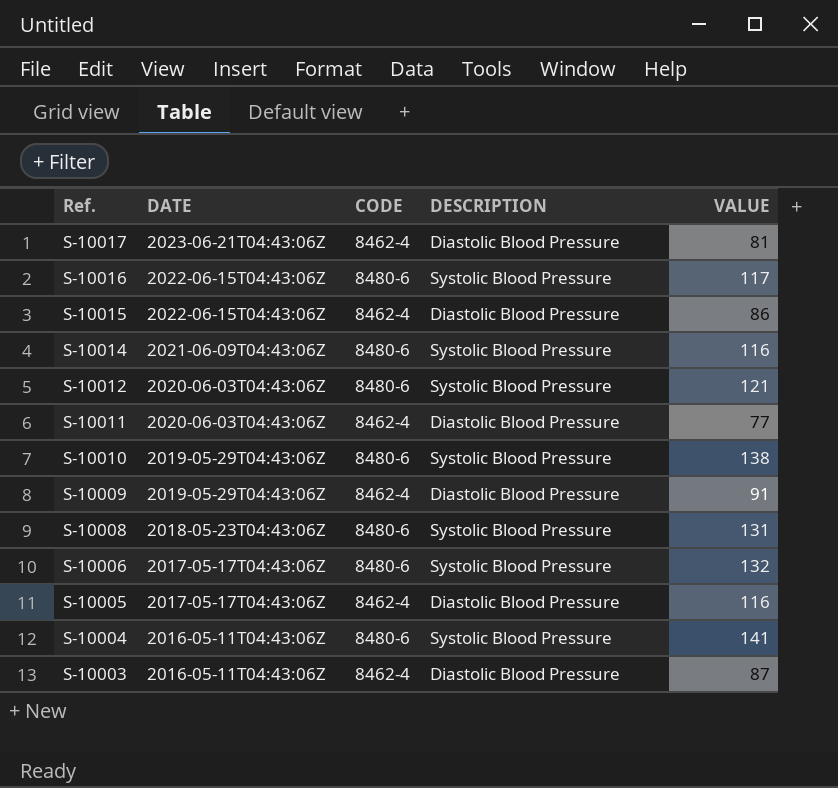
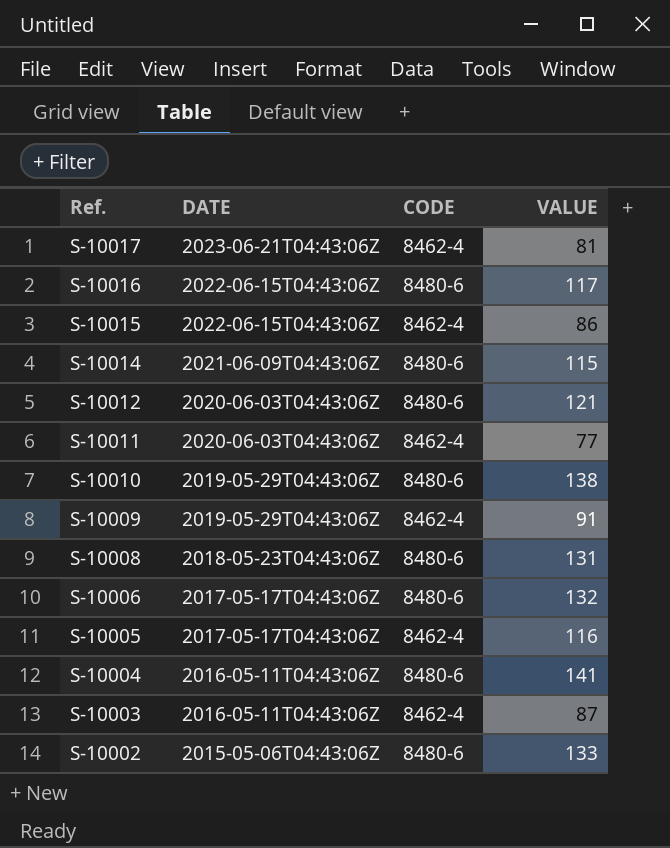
column DESCRIPTION | position: 4 -> none
S-10014 | VALUE: 116 -> 115
row S-10002: none -> 2015-05-06T04:43:06Z | 8480-6 | 133

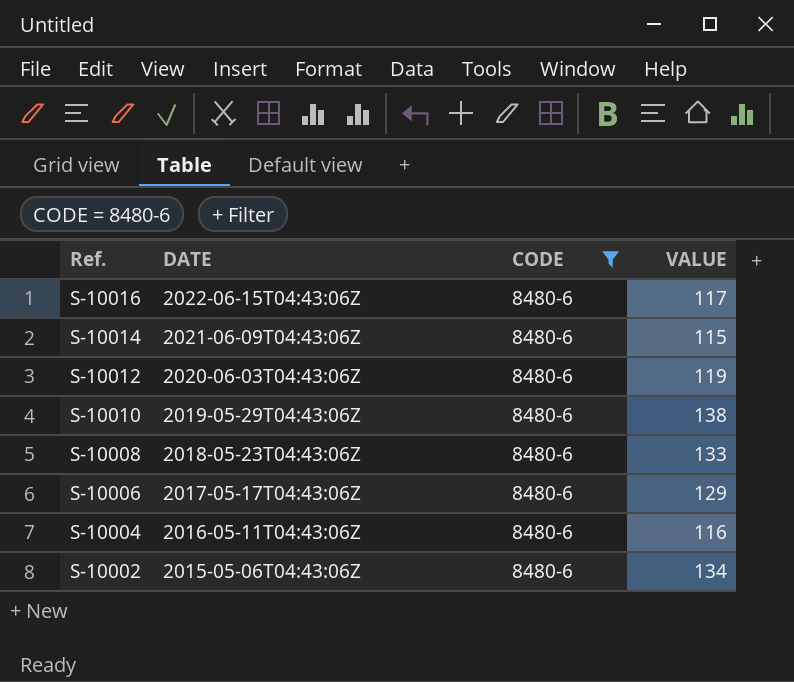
filter: none -> CODE = 8480-6
S-10012 | VALUE: 121 -> 119
S-10008 | VALUE: 131 -> 133
S-10006 | VALUE: 132 -> 129
S-10004 | VALUE: 141 -> 116
S-10002 | VALUE: 133 -> 134

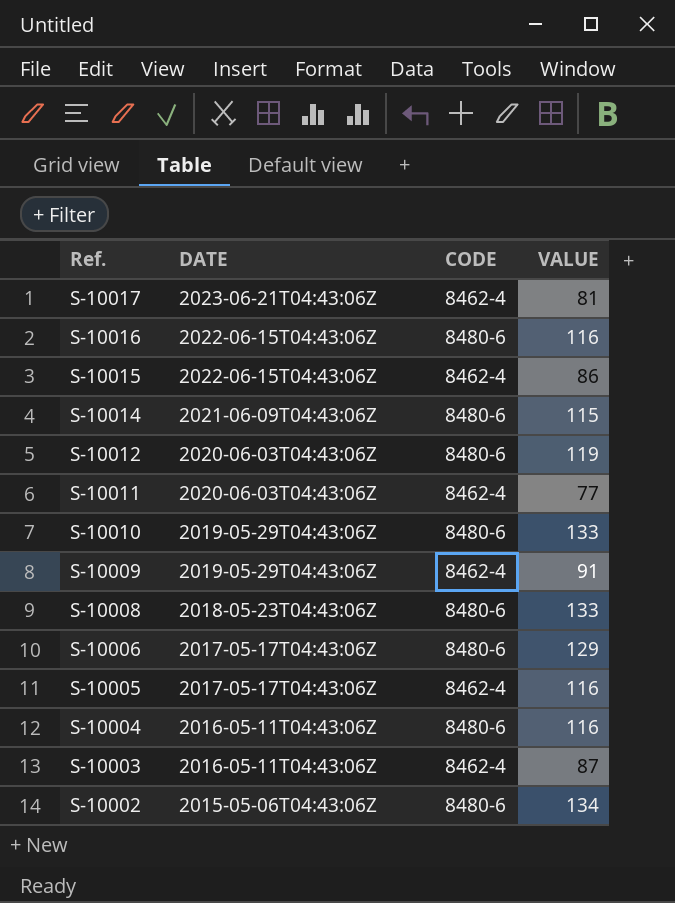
filter: CODE = 8480-6 -> none
S-10016 | VALUE: 117 -> 116
S-10010 | VALUE: 138 -> 133

